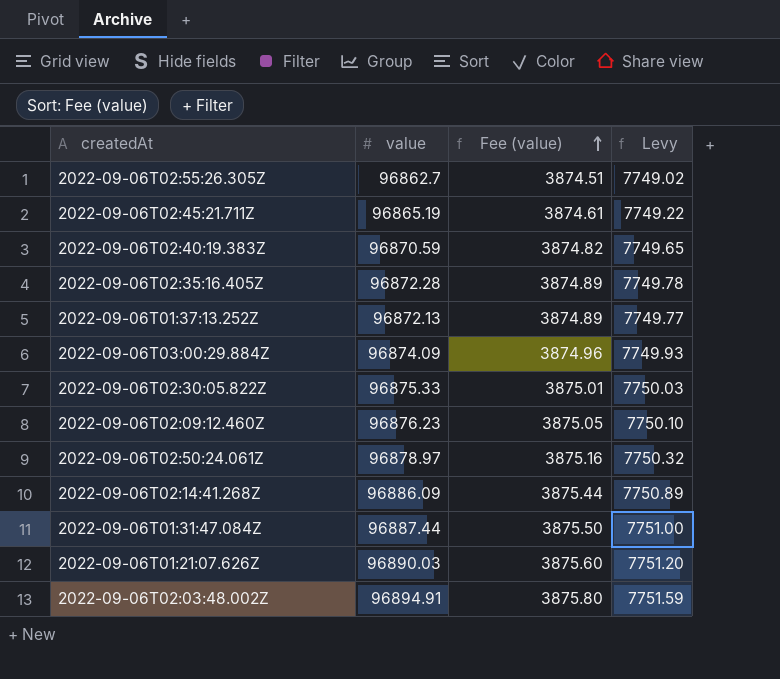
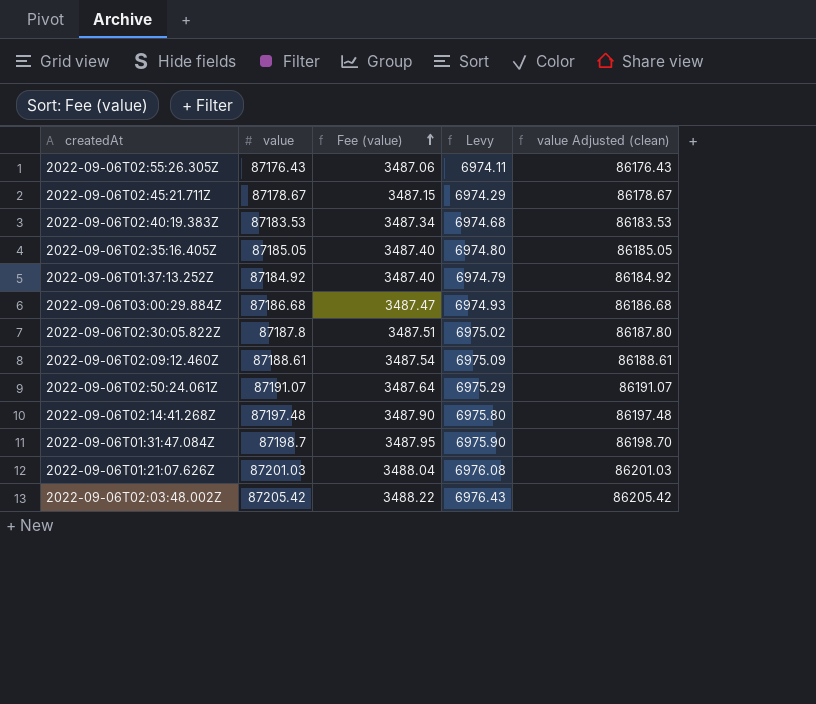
column value Adjusted (clean) | formula: none -> [value] - 1000
2022-09-06T02:55:26.305Z | value: 96862.7 -> 87176.43
2022-09-06T02:55:26.305Z | Fee (value): 3874.51 -> 3487.06
2022-09-06T02:55:26.305Z | Levy: 7749.02 -> 6974.11
2022-09-06T02:45:21.711Z | value: 96865.19 -> 87178.67
2022-09-06T02:45:21.711Z | Fee (value): 3874.61 -> 3487.15
2022-09-06T02:45:21.711Z | Levy: 7749.22 -> 6974.29
2022-09-06T02:40:19.383Z | value: 96870.59 -> 87183.53
2022-09-06T02:40:19.383Z | Fee (value): 3874.82 -> 3487.34
2022-09-06T02:40:19.383Z | Levy: 7749.65 -> 6974.68
2022-09-06T02:35:16.405Z | value: 96872.28 -> 87185.05
2022-09-06T02:35:16.405Z | Fee (value): 3874.89 -> 3487.40
2022-09-06T02:35:16.405Z | Levy: 7749.78 -> 6974.80
2022-09-06T01:37:13.252Z | value: 96872.13 -> 87184.92
2022-09-06T01:37:13.252Z | Fee (value): 3874.89 -> 3487.40
2022-09-06T01:37:13.252Z | Levy: 7749.77 -> 6974.79
2022-09-06T03:00:29.884Z | value: 96874.09 -> 87186.68
2022-09-06T03:00:29.884Z | Fee (value): 3874.96 -> 3487.47
2022-09-06T03:00:29.884Z | Levy: 7749.93 -> 6974.93
2022-09-06T02:30:05.822Z | value: 96875.33 -> 87187.8
2022-09-06T02:30:05.822Z | Fee (value): 3875.01 -> 3487.51
2022-09-06T02:30:05.822Z | Levy: 7750.03 -> 6975.02
2022-09-06T02:09:12.460Z | value: 96876.23 -> 87188.61
2022-09-06T02:09:12.460Z | Fee (value): 3875.05 -> 3487.54
2022-09-06T02:09:12.460Z | Levy: 7750.10 -> 6975.09
2022-09-06T02:50:24.061Z | value: 96878.97 -> 87191.07
2022-09-06T02:50:24.061Z | Fee (value): 3875.16 -> 3487.64
2022-09-06T02:50:24.061Z | Levy: 7750.32 -> 6975.29
2022-09-06T02:14:41.268Z | value: 96886.09 -> 87197.48
2022-09-06T02:14:41.268Z | Fee (value): 3875.44 -> 3487.90
2022-09-06T02:14:41.268Z | Levy: 7750.89 -> 6975.80
2022-09-06T01:31:47.084Z | value: 96887.44 -> 87198.7
2022-09-06T01:31:47.084Z | Fee (value): 3875.50 -> 3487.95
2022-09-06T01:31:47.084Z | Levy: 7751.00 -> 6975.90
2022-09-06T01:21:07.626Z | value: 96890.03 -> 87201.03
2022-09-06T01:21:07.626Z | Fee (value): 3875.60 -> 3488.04
2022-09-06T01:21:07.626Z | Levy: 7751.20 -> 6976.08
2022-09-06T02:03:48.002Z | value: 96894.91 -> 87205.42
2022-09-06T02:03:48.002Z | Fee (value): 3875.80 -> 3488.22
2022-09-06T02:03:48.002Z | Levy: 7751.59 -> 6976.43

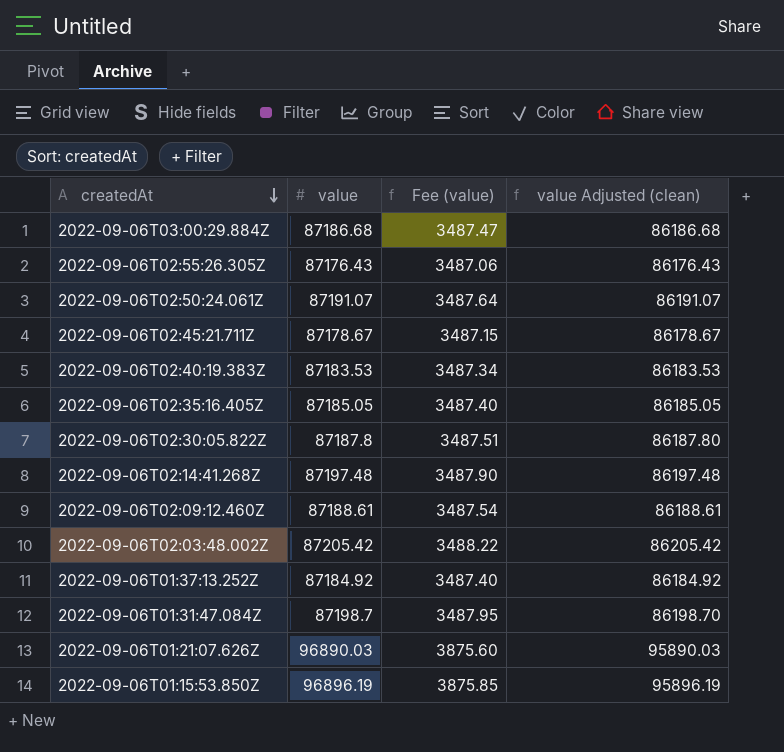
row order: Fee (value) ascending -> createdAt descending
column Levy | formula: [value] * 0.08 -> none
2022-09-06T01:21:07.626Z | value: 87201.03 -> 96890.03
2022-09-06T01:21:07.626Z | Fee (value): 3488.04 -> 3875.60
2022-09-06T01:21:07.626Z | value Adjusted (clean): 86201.03 -> 95890.03
row 2022-09-06T01:15:53.850Z: none -> 96896.19 | 3875.85 | 95896.19

